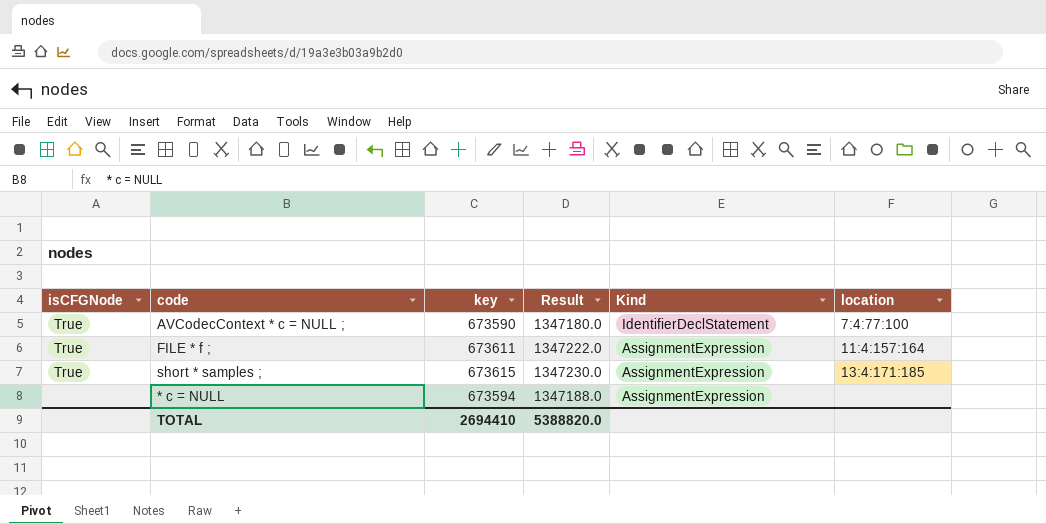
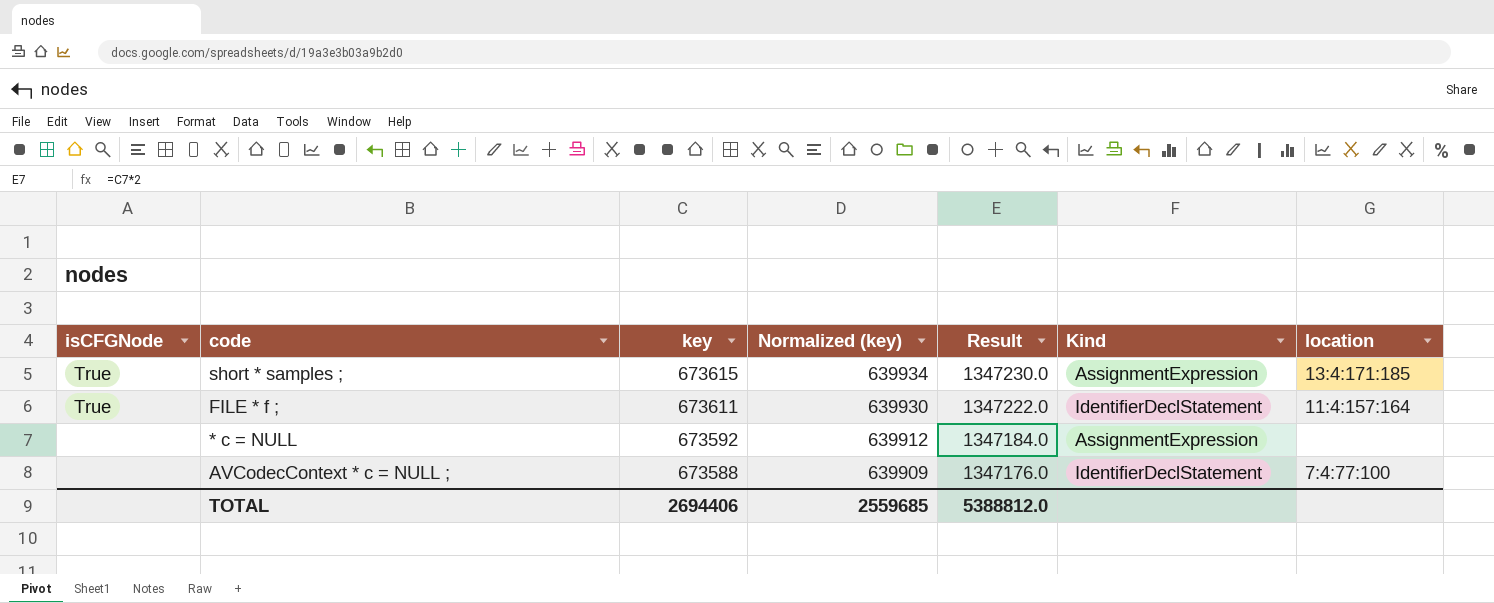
row order: Kind descending -> key descending
column Normalized (key) | formula: none -> [key] * 0.95
FILE * f ; | Kind: AssignmentExpression -> IdentifierDeclStatement
* c = NULL | key: 673594 -> 673592
* c = NULL | Result: 1347188.0 -> 1347184.0
AVCodecContext * c = NULL ; | isCFGNode: True -> none
AVCodecContext * c = NULL ; | key: 673590 -> 673588
AVCodecContext * c = NULL ; | Result: 1347180.0 -> 1347176.0
TOTAL | key: 2694410 -> 2694406
TOTAL | Result: 5388820.0 -> 5388812.0

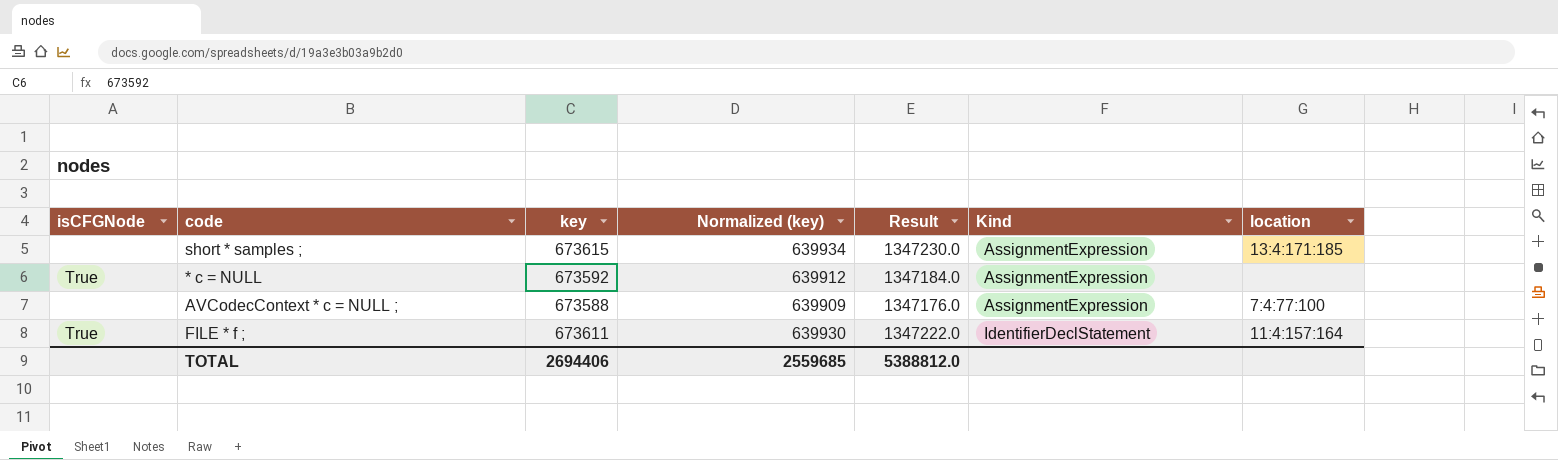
row order: key descending -> Kind ascending
short * samples ; | isCFGNode: True -> none
* c = NULL | isCFGNode: none -> True
AVCodecContext * c = NULL ; | Kind: IdentifierDeclStatement -> AssignmentExpression

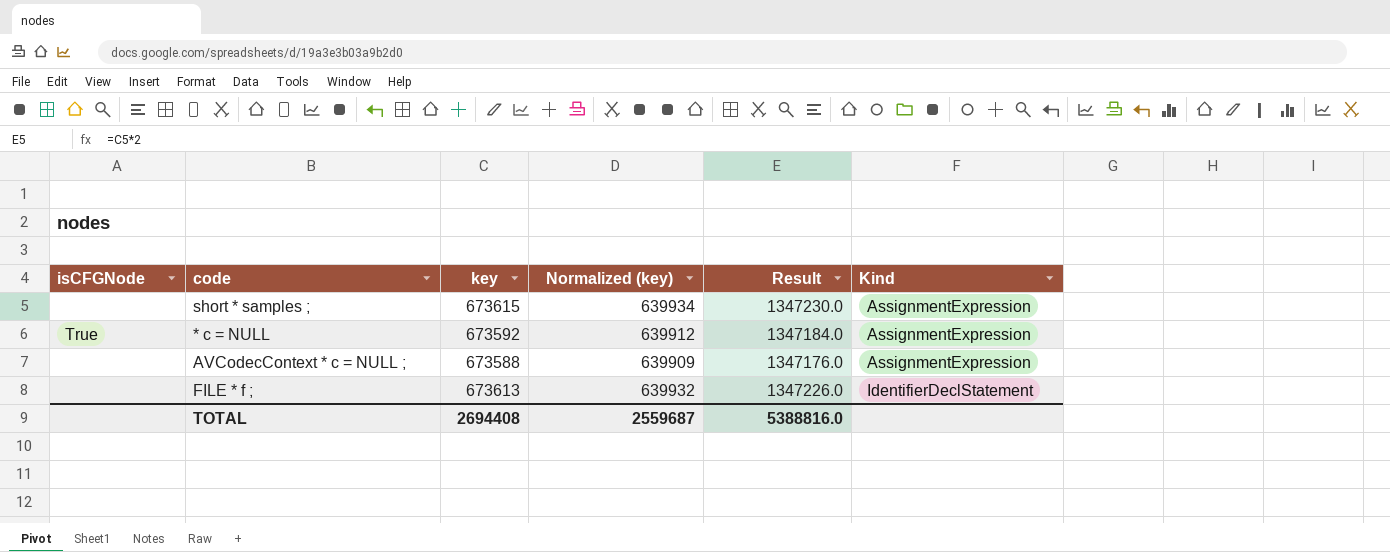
column location | position: 7 -> none
FILE * f ; | isCFGNode: True -> none
FILE * f ; | key: 673611 -> 673613
FILE * f ; | Normalized (key): 639930 -> 639932
FILE * f ; | Result: 1347222.0 -> 1347226.0
TOTAL | key: 2694406 -> 2694408
TOTAL | Normalized (key): 2559685 -> 2559687
TOTAL | Result: 5388812.0 -> 5388816.0

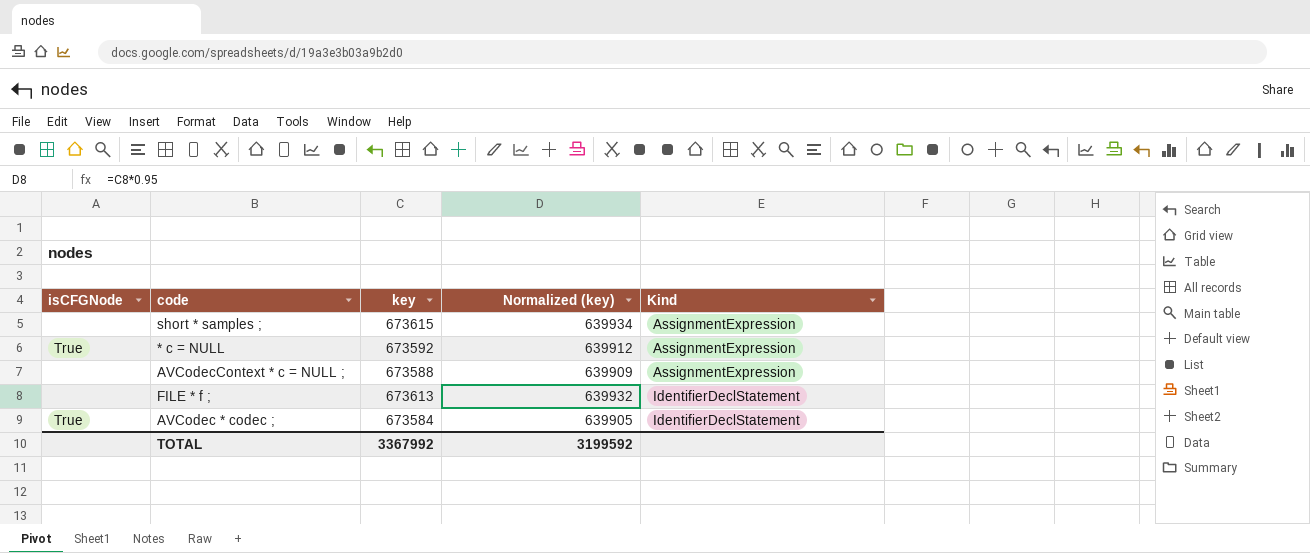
column Result | formula: [key] * 2 -> none
row AVCodec * codec ;: none -> True | 673584 | 639905 | IdentifierDeclStatement
TOTAL | key: 2694408 -> 3367992
TOTAL | Normalized (key): 2559687 -> 3199592

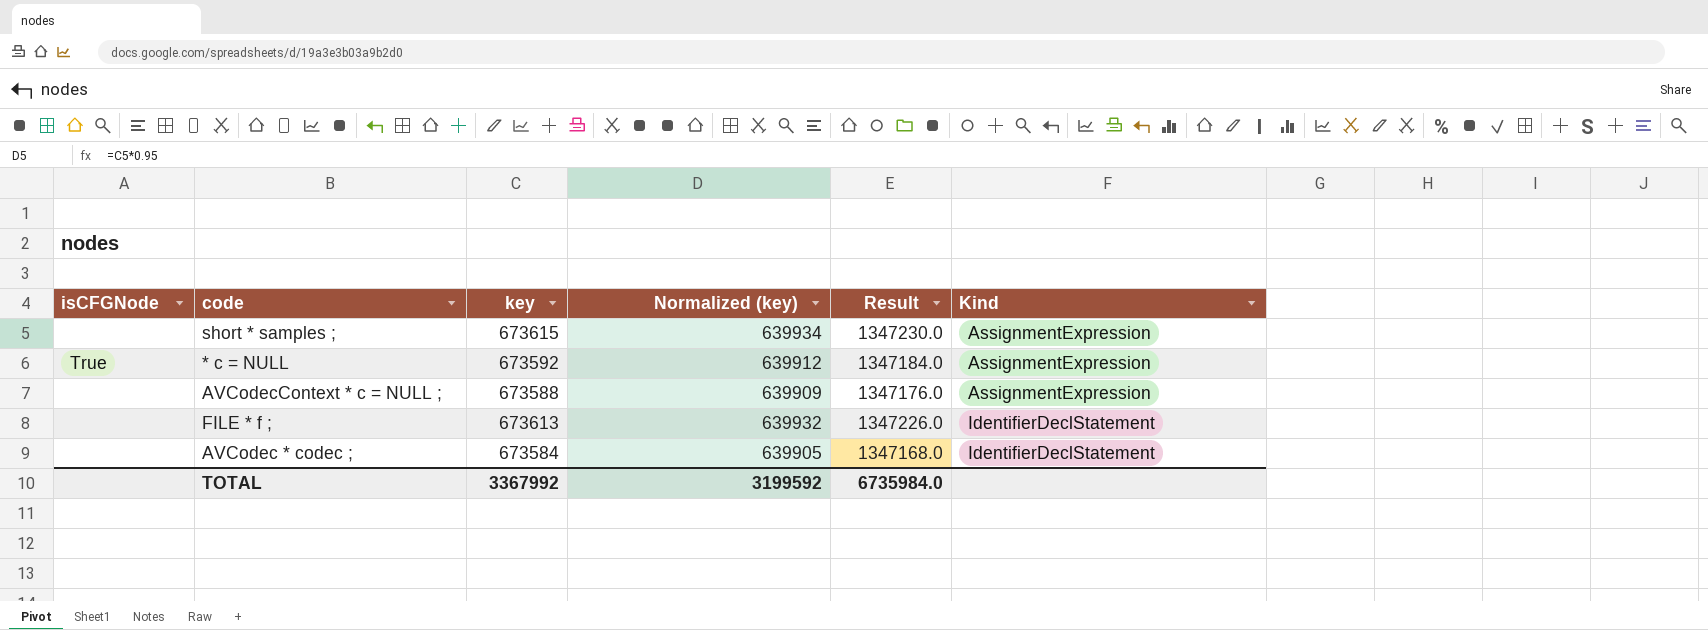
column Result | formula: none -> [key] * 2
AVCodec * codec ; | isCFGNode: True -> none

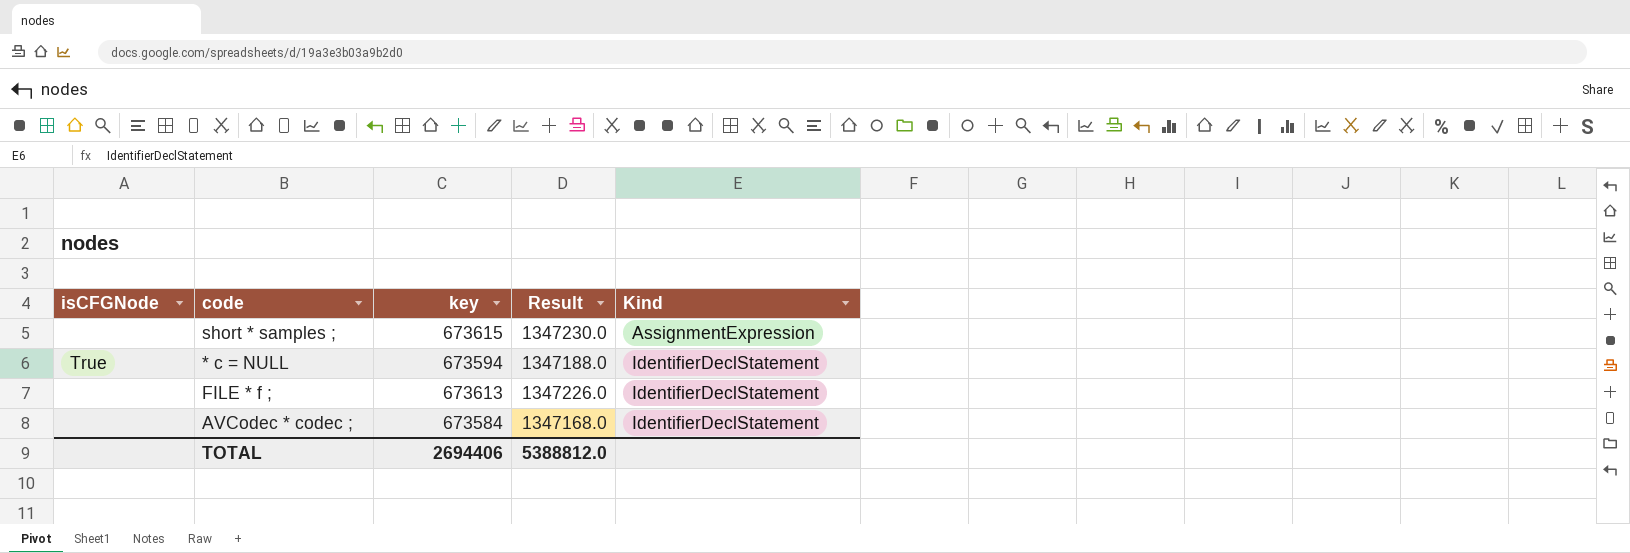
column Normalized (key) | formula: [key] * 0.95 -> none
row AVCodecContext * c = NULL ;: none | 673588 | 639909 | 1347176.0 | AssignmentExpression -> none
* c = NULL | key: 673592 -> 673594
* c = NULL | Result: 1347184.0 -> 1347188.0
* c = NULL | Kind: AssignmentExpression -> IdentifierDeclStatement
TOTAL | key: 3367992 -> 2694406
TOTAL | Result: 6735984.0 -> 5388812.0

